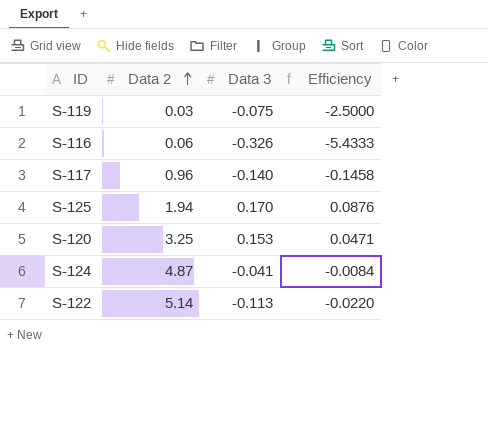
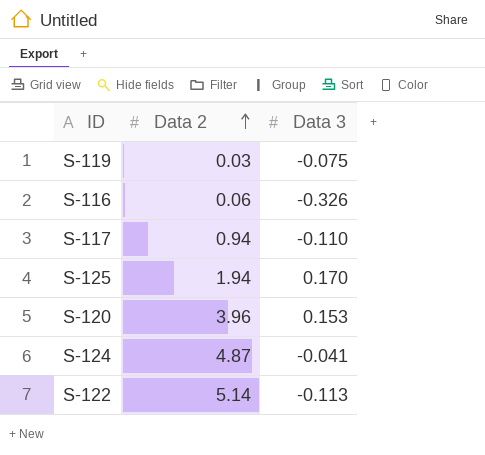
column Efficiency | formula: [Data 3] / [Data 2] -> none
S-117 | Data 2: 0.96 -> 0.94
S-117 | Data 3: -0.140 -> -0.110
S-120 | Data 2: 3.25 -> 3.96

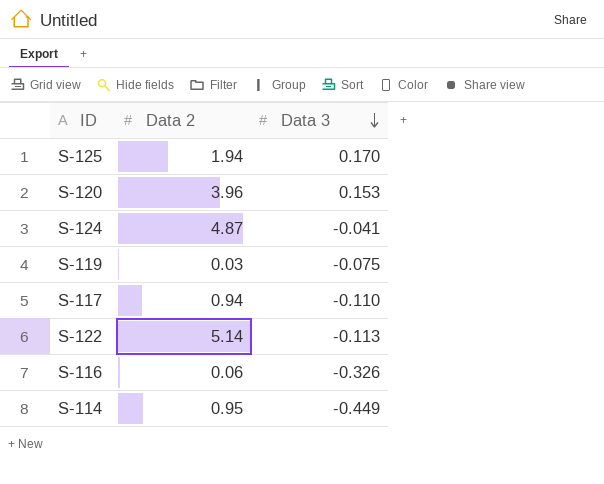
row order: Data 2 ascending -> Data 3 descending
row S-114: none -> 0.95 | -0.449

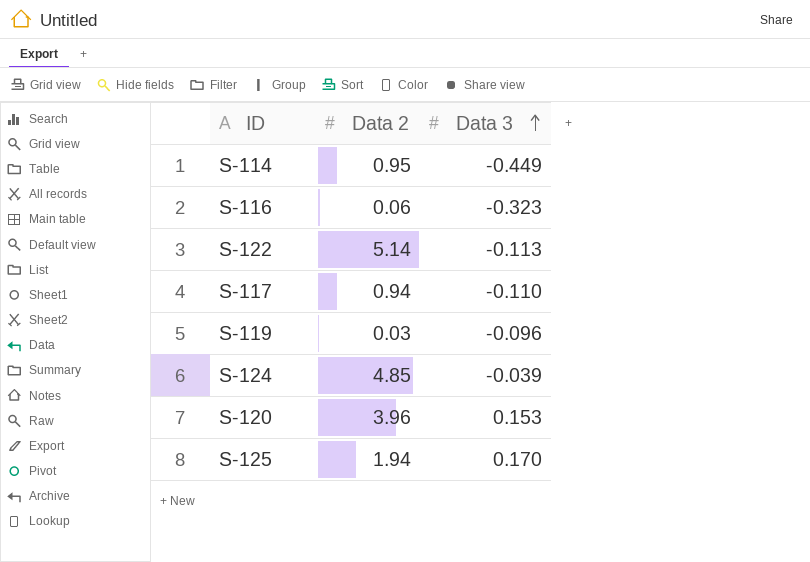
row order: Data 3 descending -> Data 3 ascending
S-116 | Data 3: -0.326 -> -0.323
S-119 | Data 3: -0.075 -> -0.096
S-124 | Data 2: 4.87 -> 4.85
S-124 | Data 3: -0.041 -> -0.039

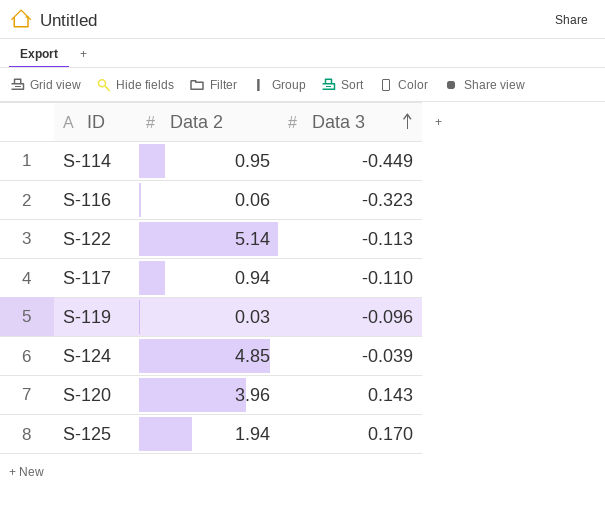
S-120 | Data 3: 0.153 -> 0.143

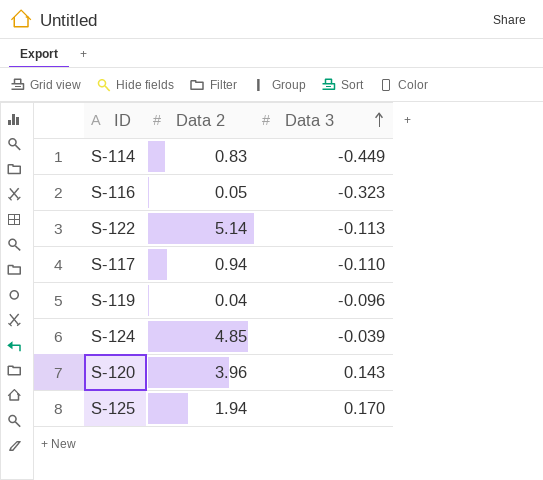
S-114 | Data 2: 0.95 -> 0.83
S-116 | Data 2: 0.06 -> 0.05
S-119 | Data 2: 0.03 -> 0.04

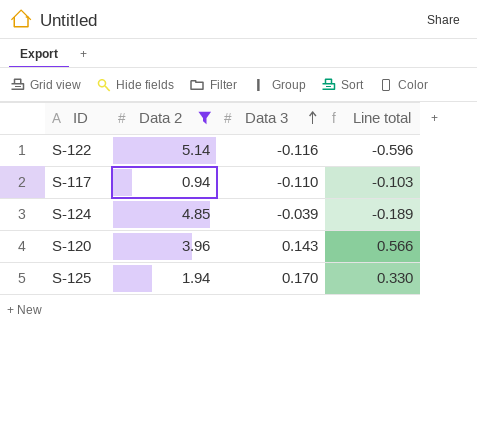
filter: none -> Data 2 >= 0.94
column Line total | formula: none -> [Data 2] * [Data 3]
S-122 | Data 3: -0.113 -> -0.116

